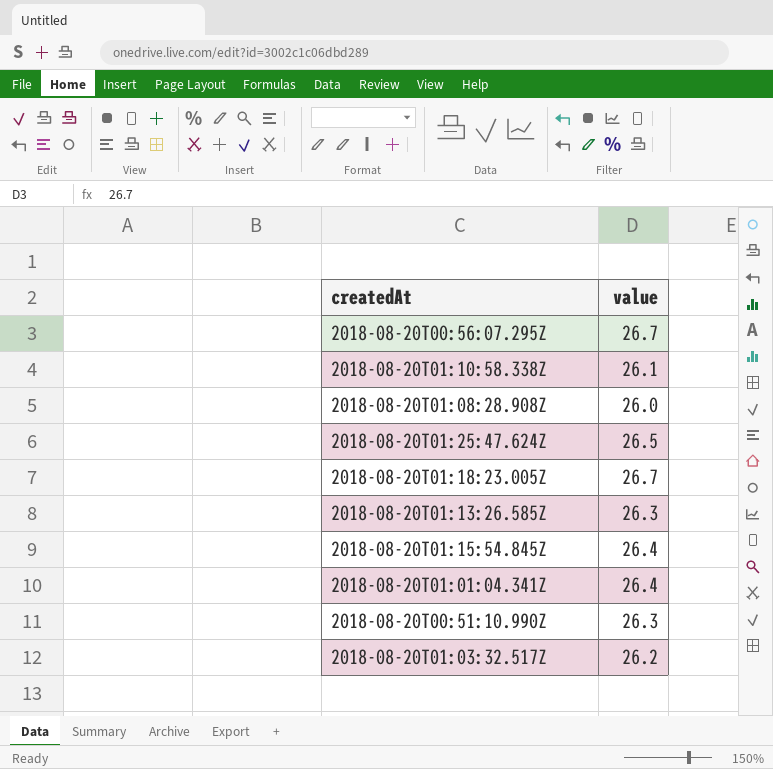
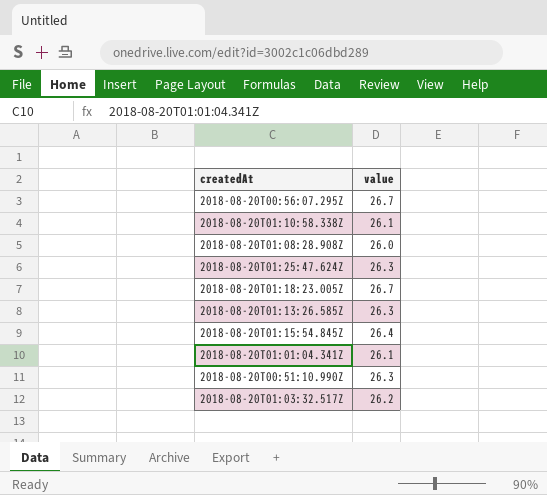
2018-08-20T01:25:47.624Z | value: 26.5 -> 26.3
2018-08-20T01:01:04.341Z | value: 26.4 -> 26.1

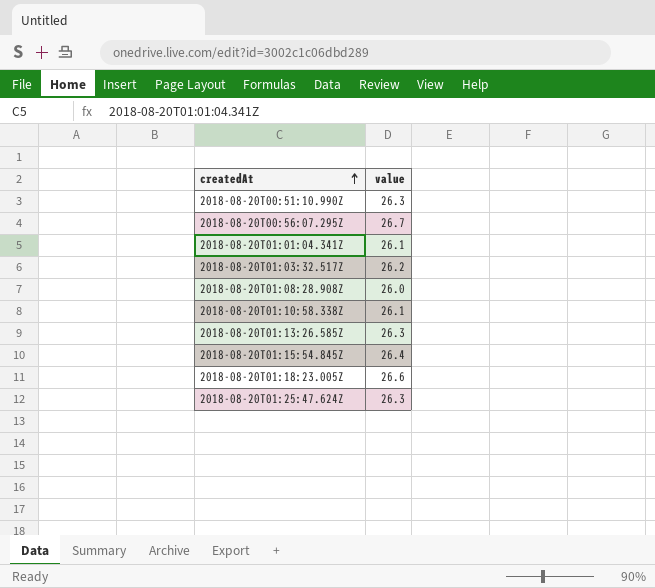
row order: none -> createdAt ascending
2018-08-20T01:18:23.005Z | value: 26.7 -> 26.6

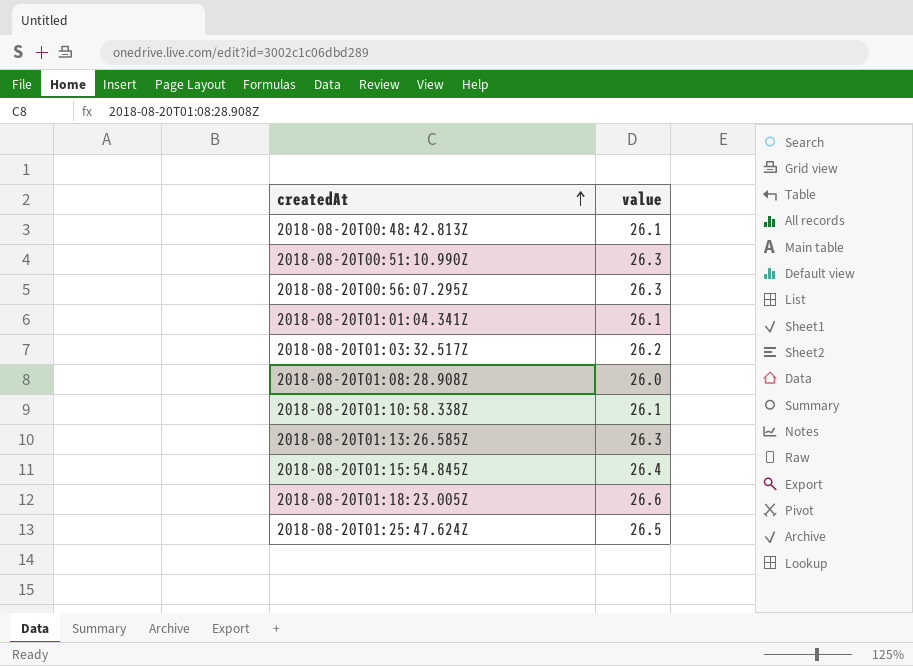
row 2018-08-20T00:48:42.813Z: none -> 26.1
2018-08-20T00:56:07.295Z | value: 26.7 -> 26.3
2018-08-20T01:25:47.624Z | value: 26.3 -> 26.5

